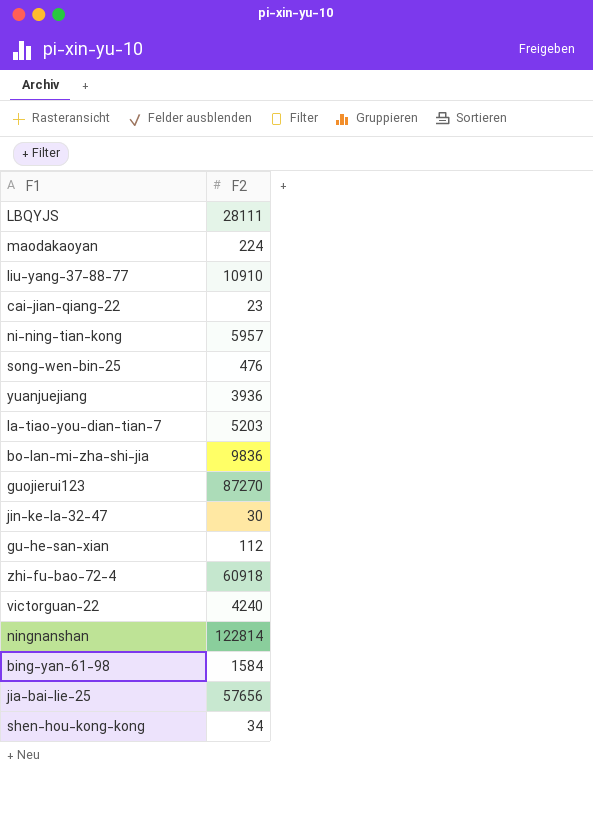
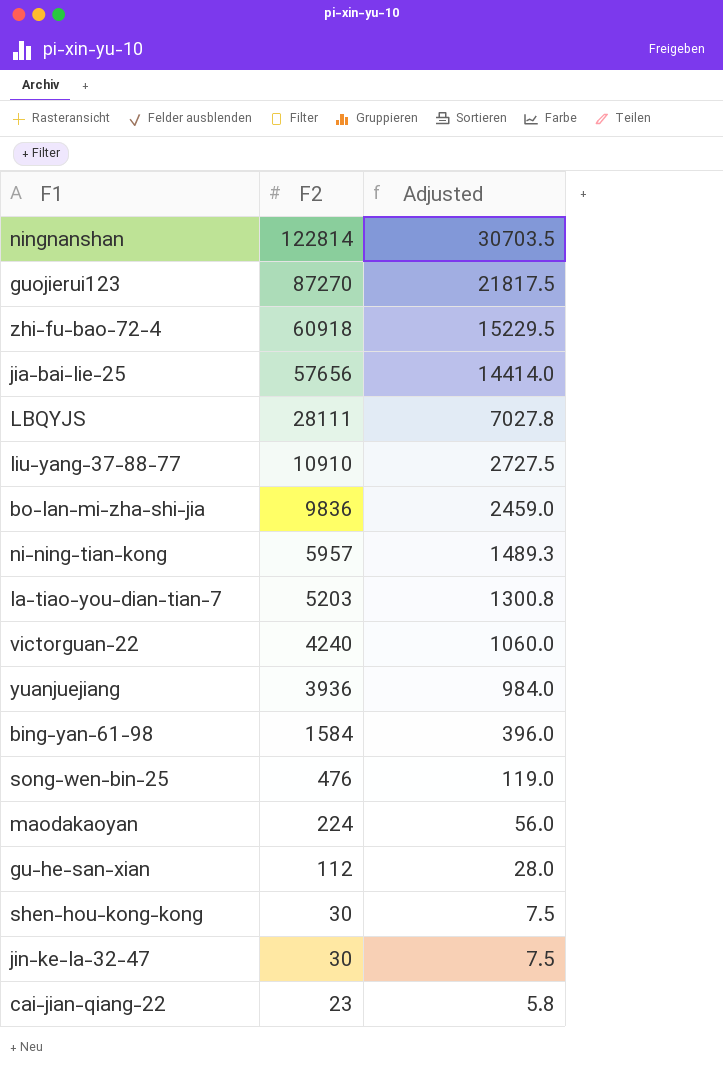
row order: none -> F2 descending
column Adjusted | formula: none -> [F2] * 0.25
shen-hou-kong-kong | F2: 34 -> 30

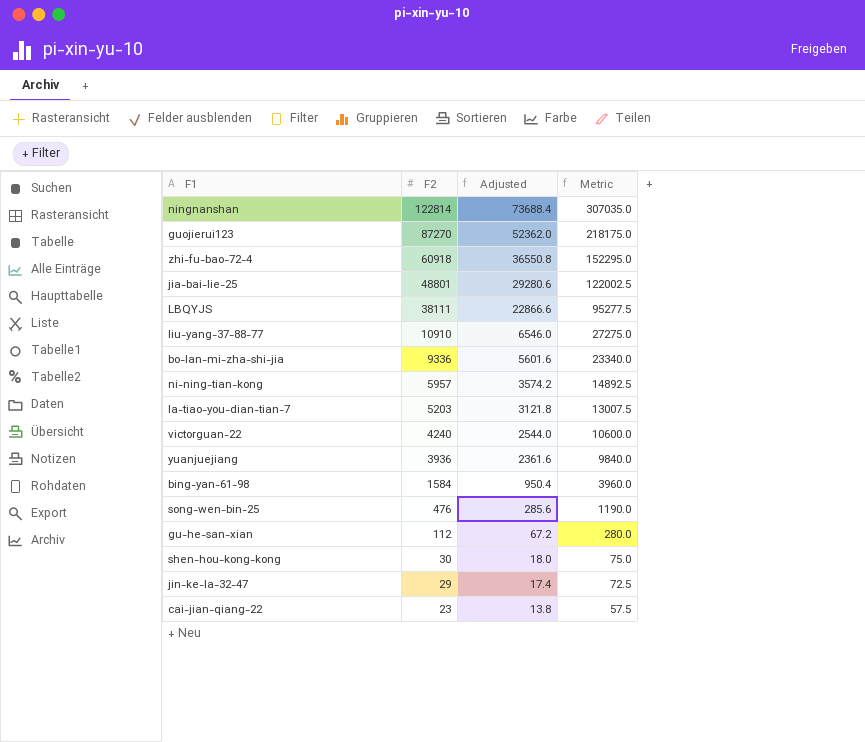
column Adjusted | formula: [F2] * 0.25 -> [F2] * 0.6
column Metric | formula: none -> [F2] * 2.5
row maodakaoyan: 224 | 56.0 -> none
jia-bai-lie-25 | F2: 57656 -> 48801
LBQYJS | F2: 28111 -> 38111
bo-lan-mi-zha-shi-jia | F2: 9836 -> 9336
jin-ke-la-32-47 | F2: 30 -> 29

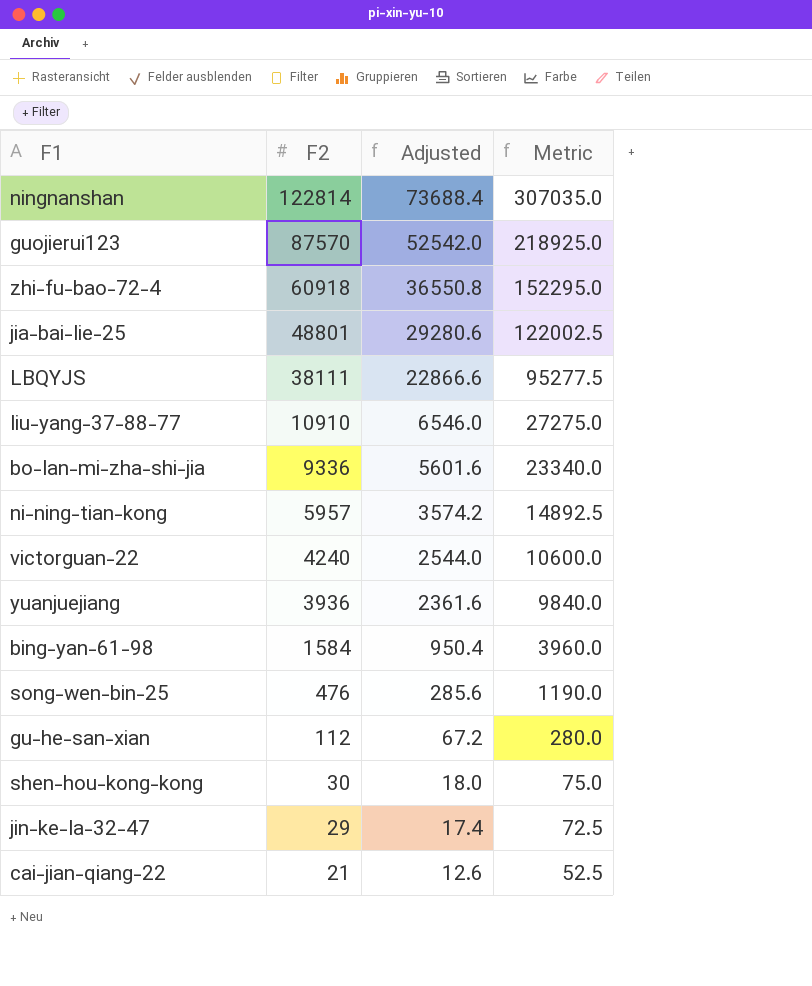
row la-tiao-you-dian-tian-7: 5203 | 3121.8 | 13007.5 -> none
guojierui123 | F2: 87270 -> 87570
guojierui123 | Adjusted: 52362.0 -> 52542.0
guojierui123 | Metric: 218175.0 -> 218925.0
cai-jian-qiang-22 | F2: 23 -> 21
cai-jian-qiang-22 | Adjusted: 13.8 -> 12.6
cai-jian-qiang-22 | Metric: 57.5 -> 52.5

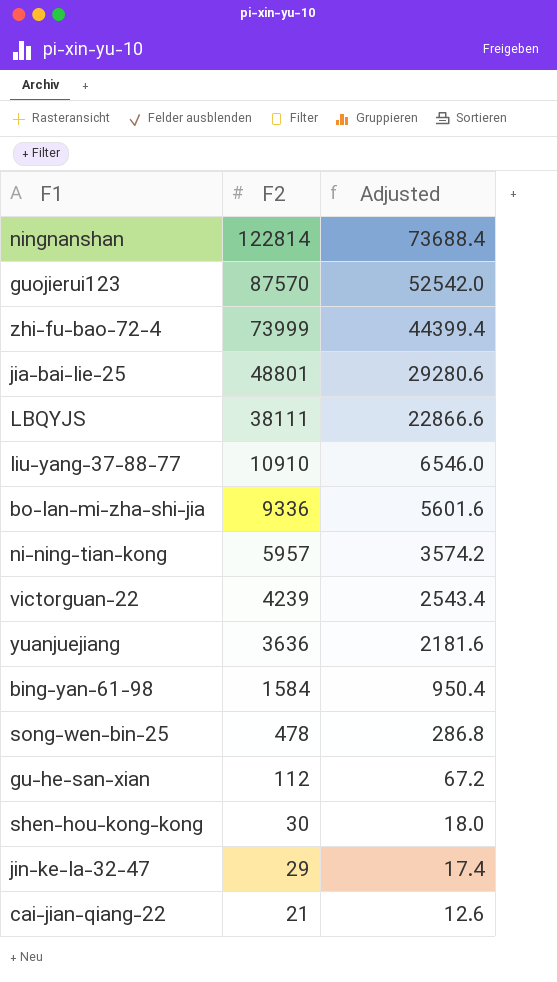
column Metric | formula: [F2] * 2.5 -> none
zhi-fu-bao-72-4 | F2: 60918 -> 73999
zhi-fu-bao-72-4 | Adjusted: 36550.8 -> 44399.4
victorguan-22 | F2: 4240 -> 4239
victorguan-22 | Adjusted: 2544.0 -> 2543.4
yuanjuejiang | F2: 3936 -> 3636
yuanjuejiang | Adjusted: 2361.6 -> 2181.6
song-wen-bin-25 | F2: 476 -> 478
song-wen-bin-25 | Adjusted: 285.6 -> 286.8

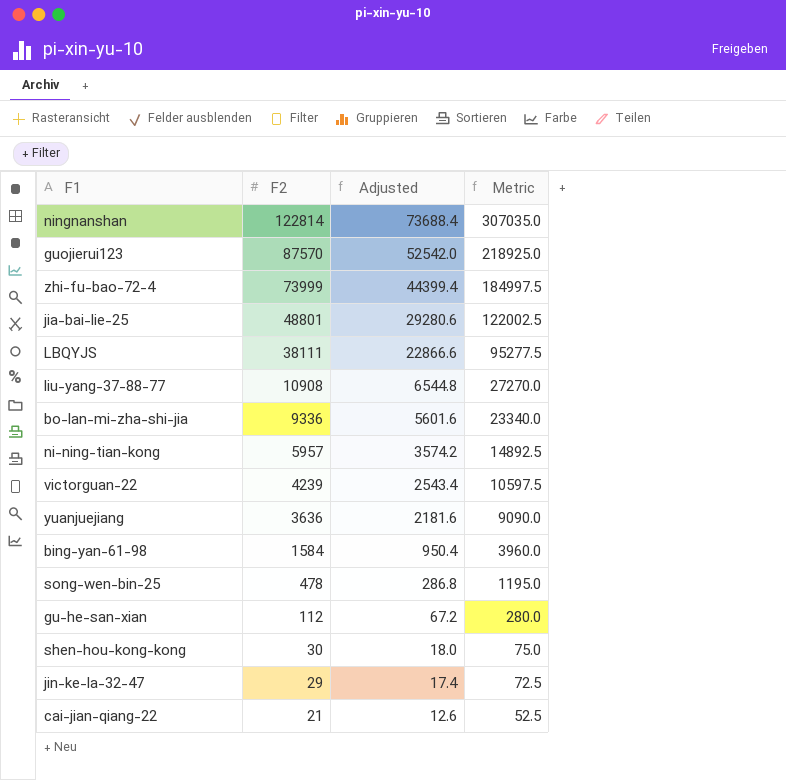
column Metric | formula: none -> [F2] * 2.5
liu-yang-37-88-77 | F2: 10910 -> 10908
liu-yang-37-88-77 | Adjusted: 6546.0 -> 6544.8

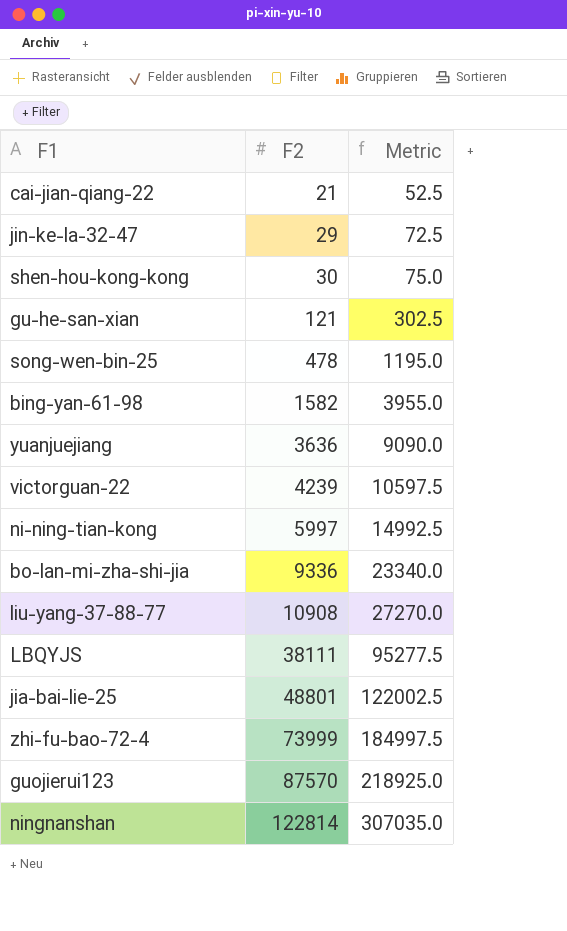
row order: F2 descending -> F2 ascending
column Adjusted | formula: [F2] * 0.6 -> none
gu-he-san-xian | F2: 112 -> 121
gu-he-san-xian | Metric: 280.0 -> 302.5
bing-yan-61-98 | F2: 1584 -> 1582
bing-yan-61-98 | Metric: 3960.0 -> 3955.0
ni-ning-tian-kong | F2: 5957 -> 5997
ni-ning-tian-kong | Metric: 14892.5 -> 14992.5

